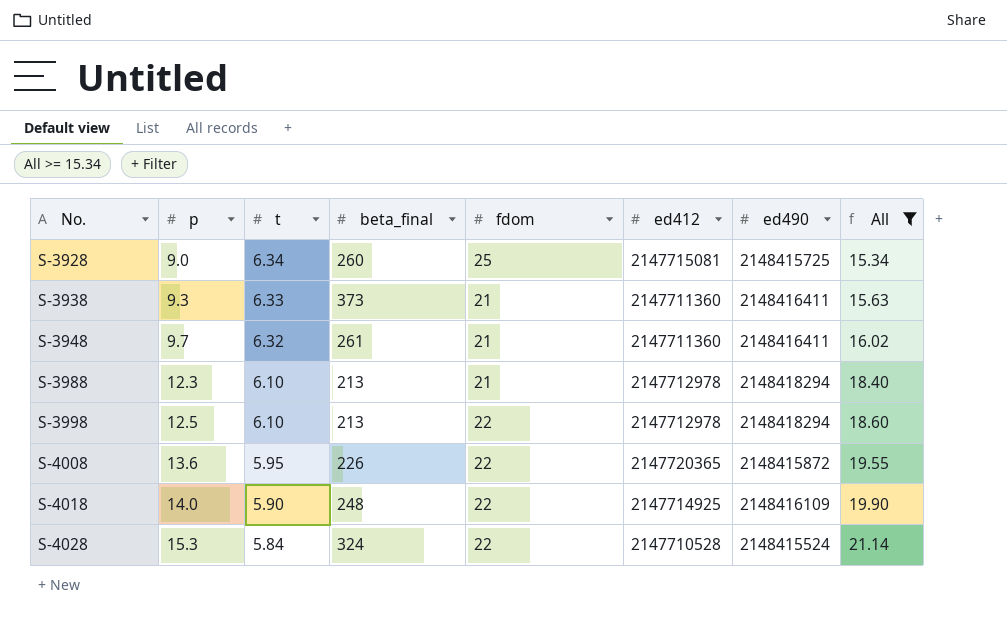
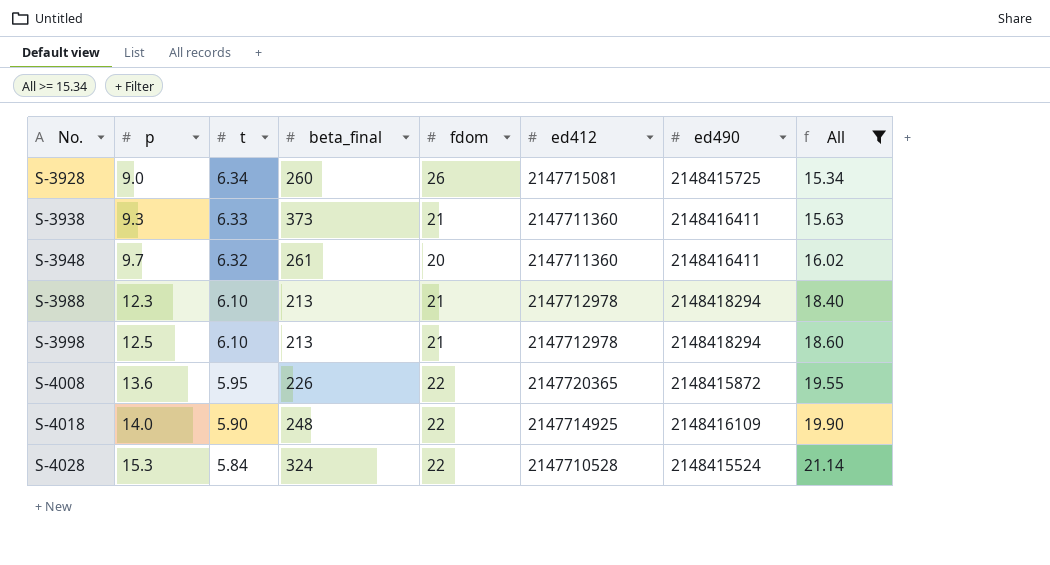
S-3928 | fdom: 25 -> 26
S-3948 | fdom: 21 -> 20
S-3998 | fdom: 22 -> 21

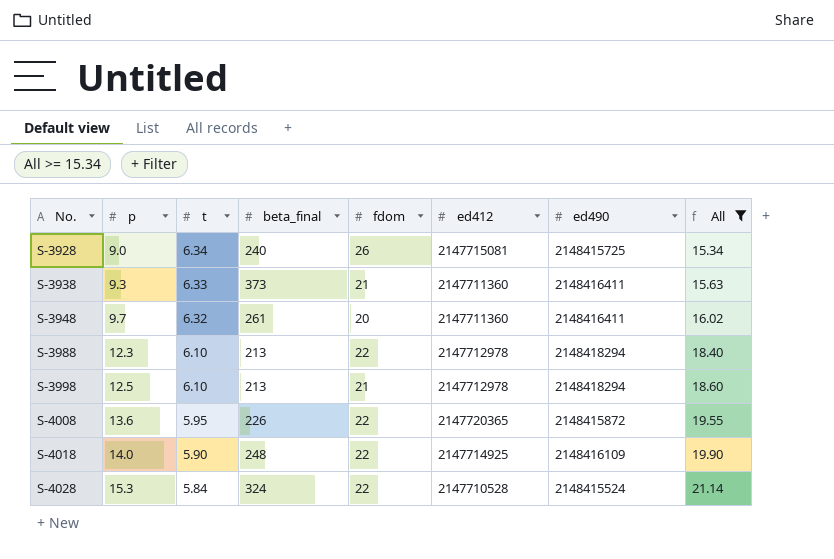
S-3928 | beta_final: 260 -> 240
S-3988 | fdom: 21 -> 22

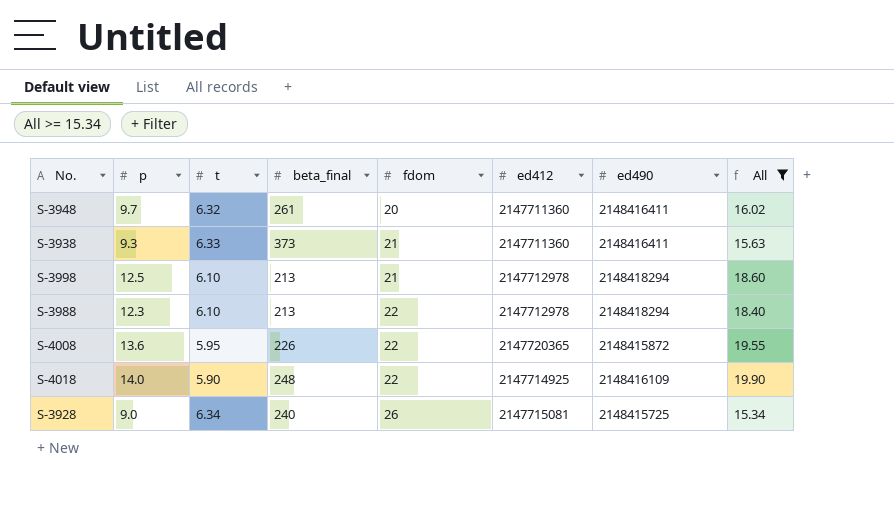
row order: No. ascending -> fdom ascending
row S-4028: 15.3 | 5.84 | 324 | 22 | 2147710528 | 2148415524 | 21.14 -> none

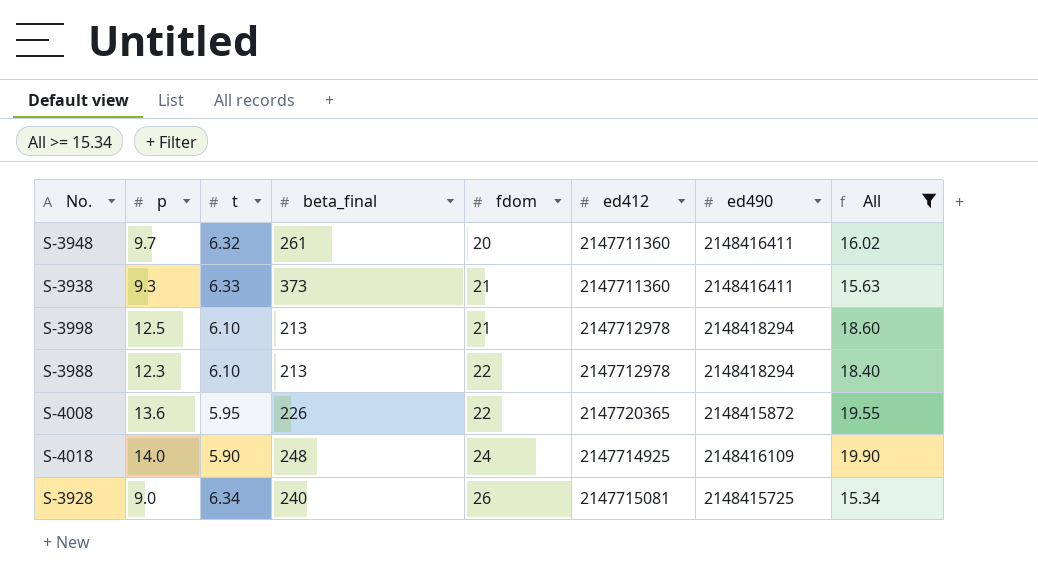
S-4018 | fdom: 22 -> 24

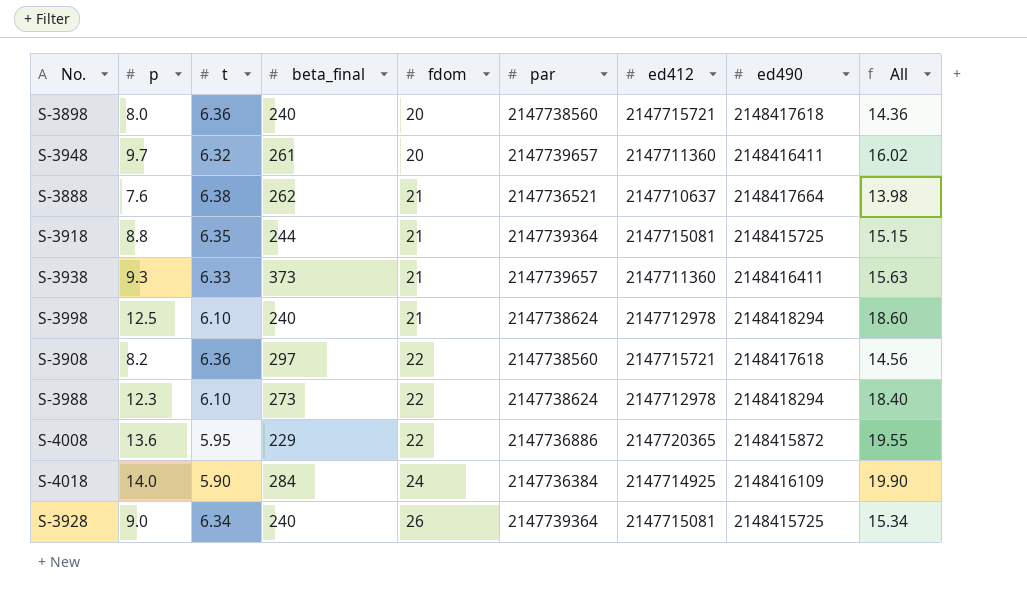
filter: All >= 15.34 -> none
column par | position: none -> 6
S-3998 | beta_final: 213 -> 240
S-3988 | beta_final: 213 -> 273
S-4008 | beta_final: 226 -> 229
S-4018 | beta_final: 248 -> 284

